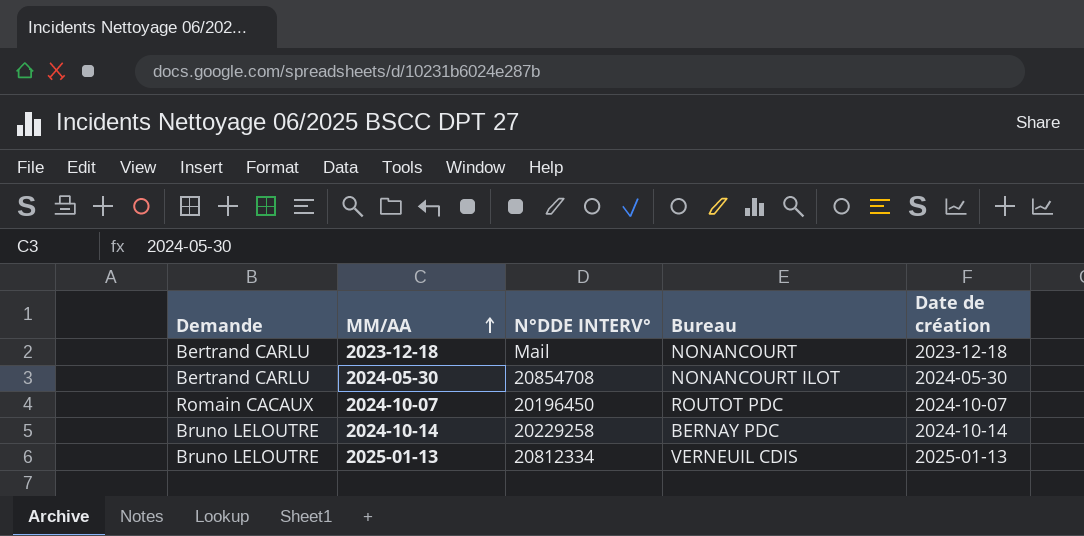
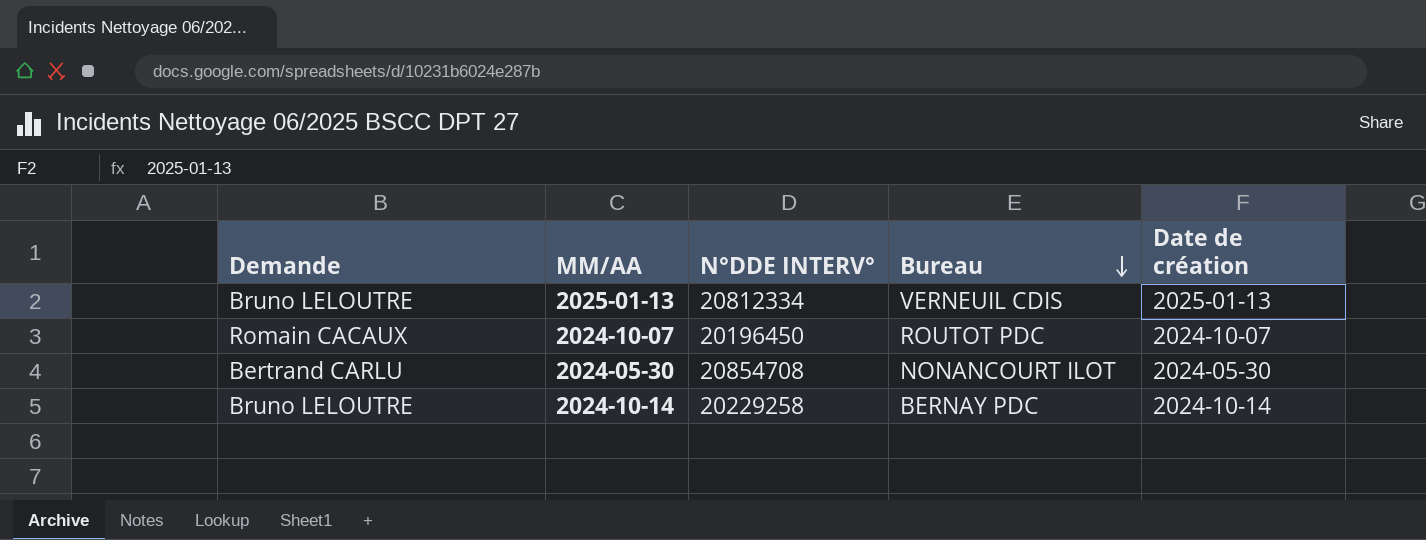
row order: MM/AA ascending -> Bureau descending
row 2023-12-18: Bertrand CARLU | Mail | NONANCOURT | 2023-12-18 -> none

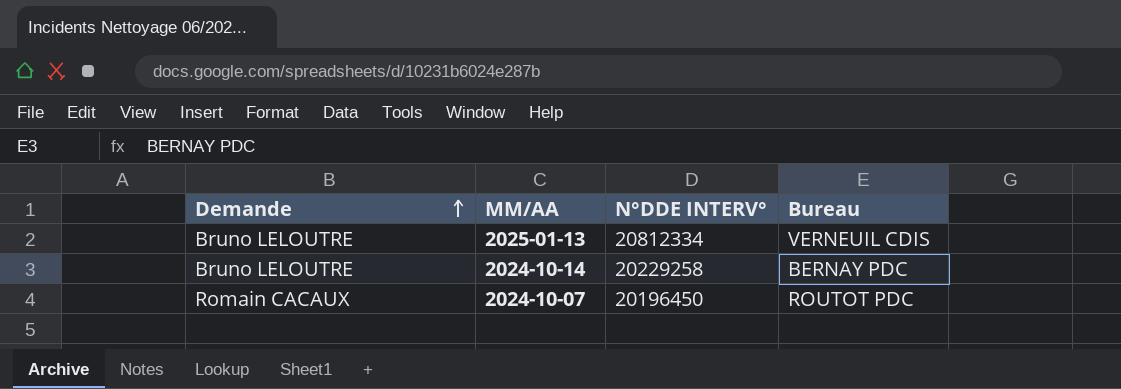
row order: Bureau descending -> Demande ascending
column Date de création | position: 5 -> none
row 2024-05-30: Bertrand CARLU | 20854708 | NONANCOURT ILOT | 2024-05-30 -> none

